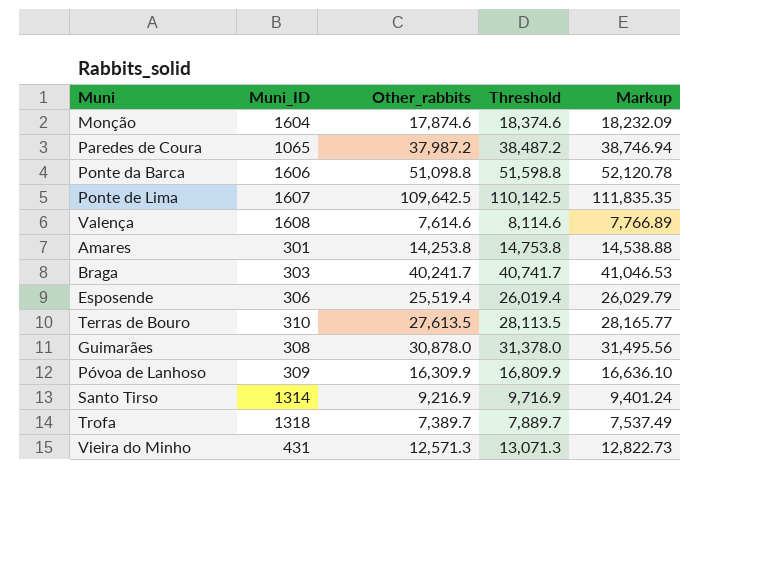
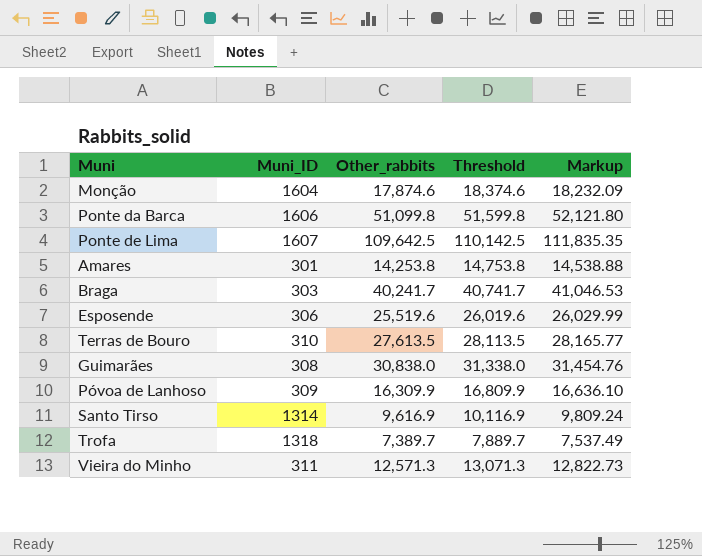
row Paredes de Coura: 1065 | 37,987.2 | 38,487.2 | 38,746.94 -> none
row Valença: 1608 | 7,614.6 | 8,114.6 | 7,766.89 -> none
Ponte da Barca | Other_rabbits: 51,098.8 -> 51,099.8
Ponte da Barca | Threshold: 51,598.8 -> 51,599.8
Ponte da Barca | Markup: 52,120.78 -> 52,121.80
Esposende | Other_rabbits: 25,519.4 -> 25,519.6
Esposende | Threshold: 26,019.4 -> 26,019.6
Esposende | Markup: 26,029.79 -> 26,029.99
Guimarães | Other_rabbits: 30,878.0 -> 30,838.0
Guimarães | Threshold: 31,378.0 -> 31,338.0
Guimarães | Markup: 31,495.56 -> 31,454.76
Santo Tirso | Other_rabbits: 9,216.9 -> 9,616.9
Santo Tirso | Threshold: 9,716.9 -> 10,116.9
Santo Tirso | Markup: 9,401.24 -> 9,809.24
Vieira do Minho | Muni_ID: 431 -> 311

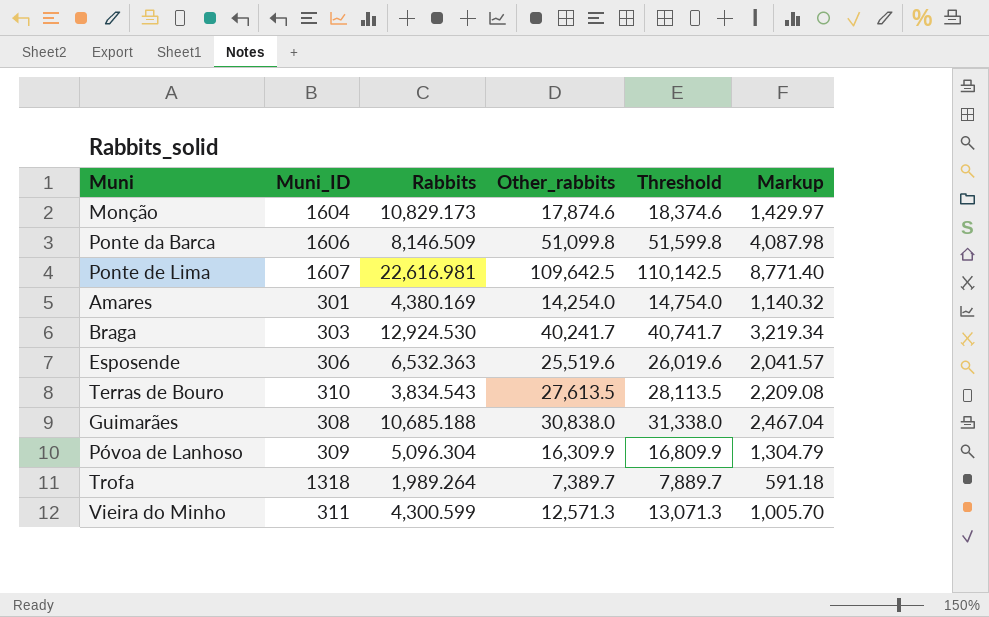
column Rabbits | position: none -> 3
column Markup | formula: [Other_rabbits] * 1.02 -> [Other_rabbits] * 0.08
row Santo Tirso: 1314 | 9,616.9 | 10,116.9 | 9,809.24 -> none
Amares | Other_rabbits: 14,253.8 -> 14,254.0
Amares | Threshold: 14,753.8 -> 14,754.0

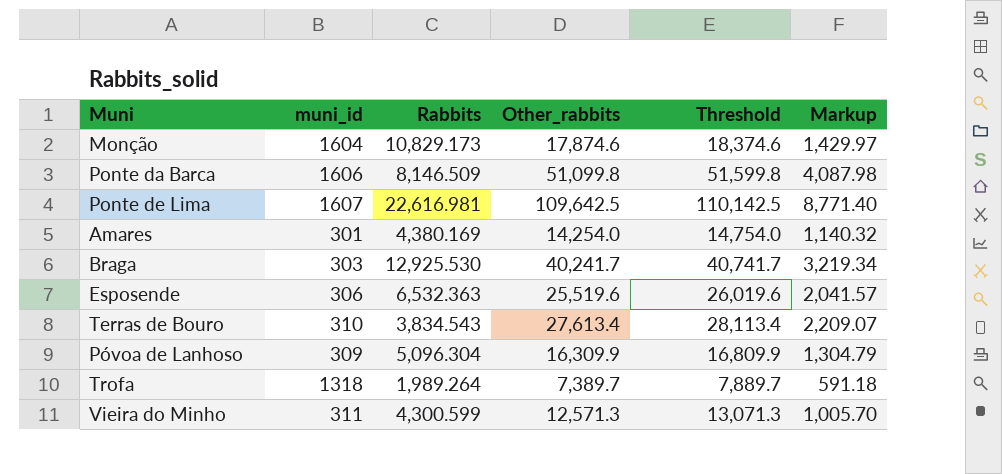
column name: Muni_ID -> muni_id
row Guimarães: 308 | 10,685.188 | 30,838.0 | 31,338.0 | 2,467.04 -> none
Braga | Rabbits: 12,924.530 -> 12,925.530
Terras de Bouro | Other_rabbits: 27,613.5 -> 27,613.4
Terras de Bouro | Threshold: 28,113.5 -> 28,113.4
Terras de Bouro | Markup: 2,209.08 -> 2,209.07

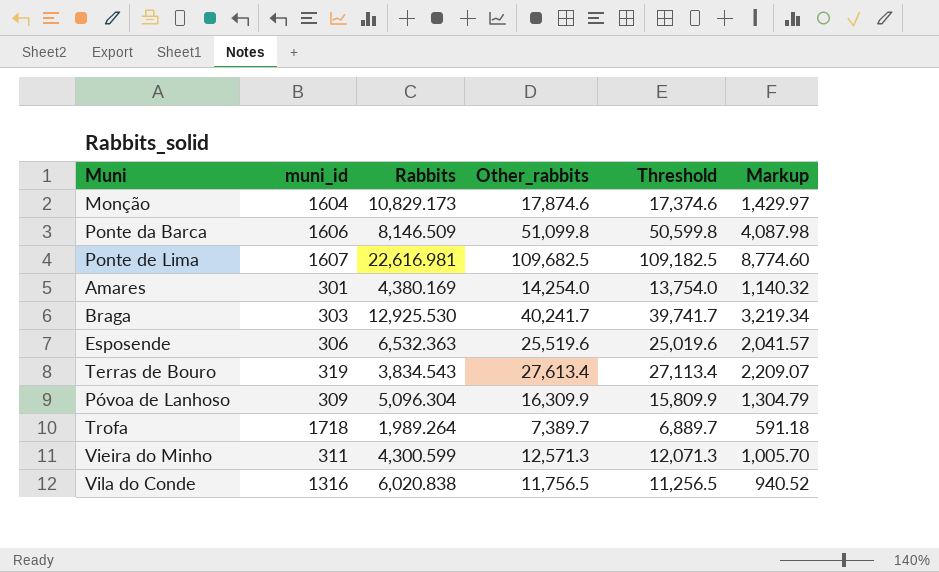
column Threshold | formula: [Other_rabbits] + 500 -> [Other_rabbits] - 500
Ponte de Lima | Other_rabbits: 109,642.5 -> 109,682.5
Ponte de Lima | Markup: 8,771.40 -> 8,774.60
Terras de Bouro | muni_id: 310 -> 319
Trofa | muni_id: 1318 -> 1718
row Vila do Conde: none -> 1316 | 6,020.838 | 11,756.5 | 11,256.5 | 940.52

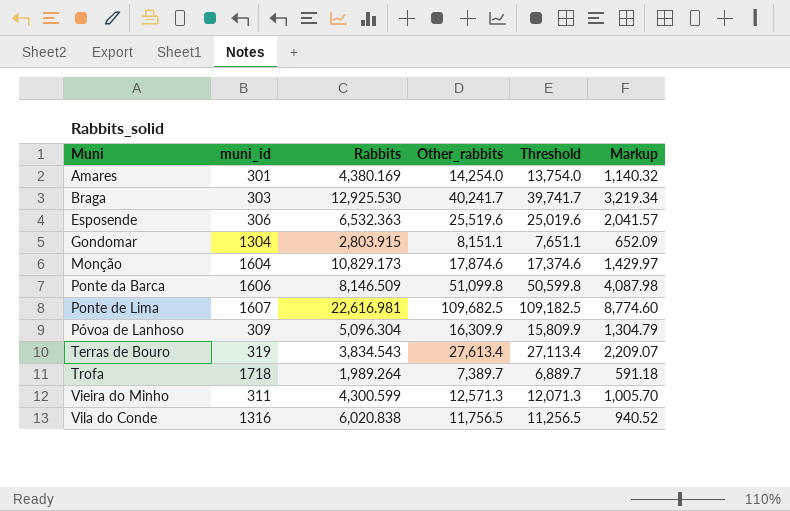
row order: none -> Muni ascending
row Gondomar: none -> 1304 | 2,803.915 | 8,151.1 | 7,651.1 | 652.09

